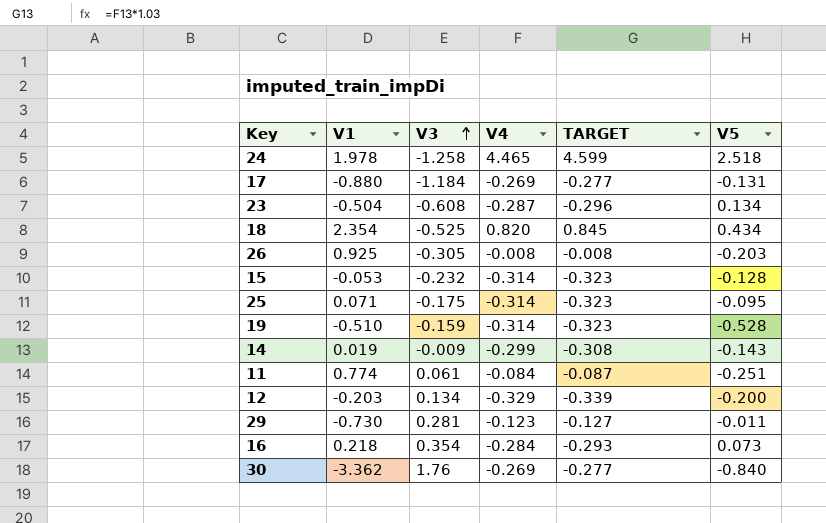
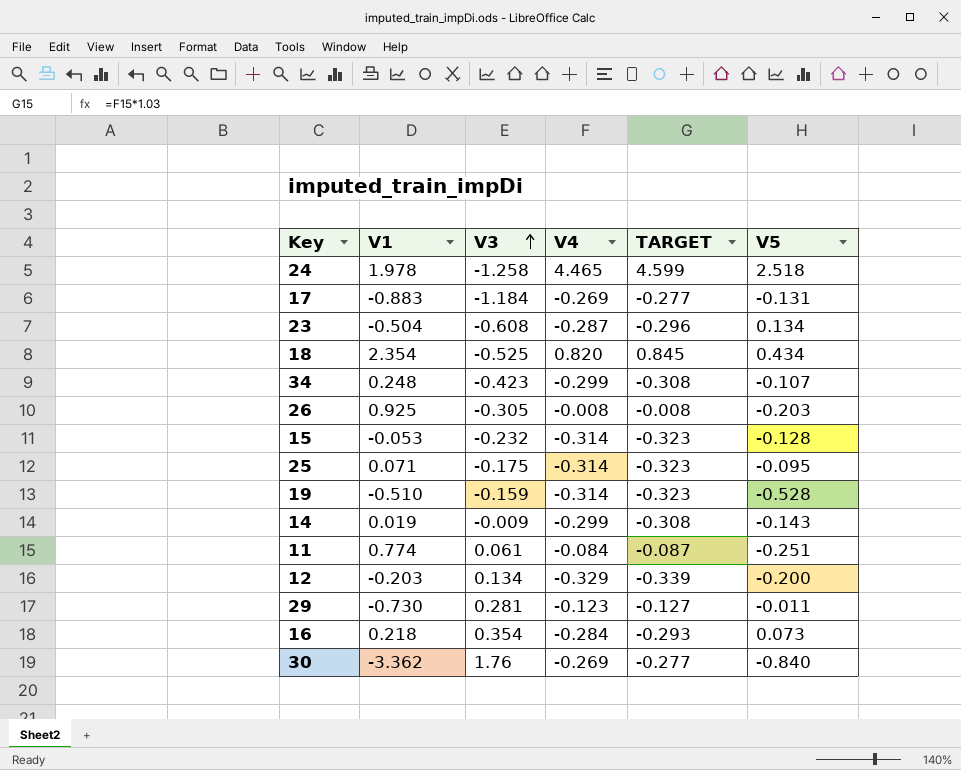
17 | V1: -0.880 -> -0.883
row 34: none -> 0.248 | -0.423 | -0.299 | -0.308 | -0.107

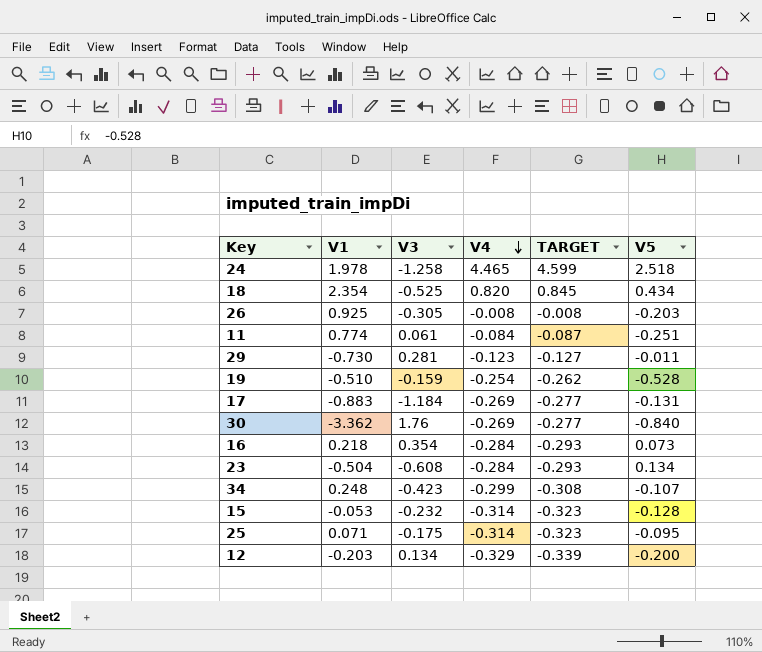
row order: V3 ascending -> V4 descending
row 14: 0.019 | -0.009 | -0.299 | -0.308 | -0.143 -> none
19 | V4: -0.314 -> -0.254
19 | TARGET: -0.323 -> -0.262
23 | V4: -0.287 -> -0.284
23 | TARGET: -0.296 -> -0.293

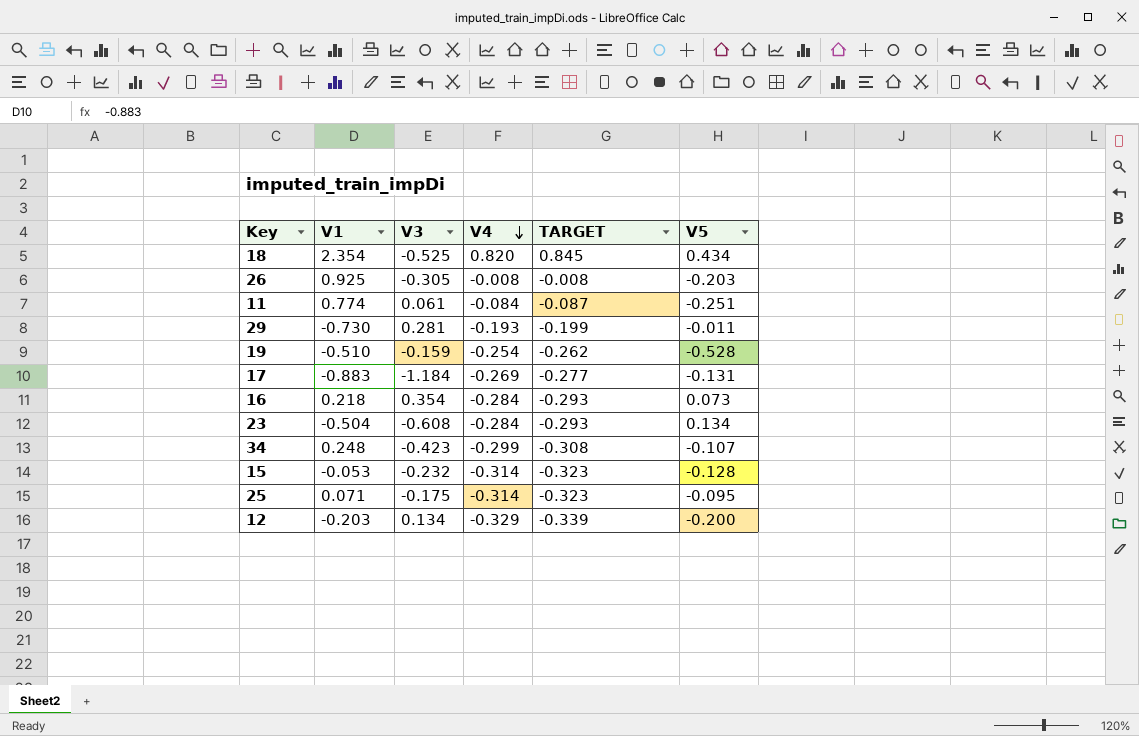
row 24: 1.978 | -1.258 | 4.465 | 4.599 | 2.518 -> none
row 30: -3.362 | 1.76 | -0.269 | -0.277 | -0.840 -> none
29 | V4: -0.123 -> -0.193
29 | TARGET: -0.127 -> -0.199

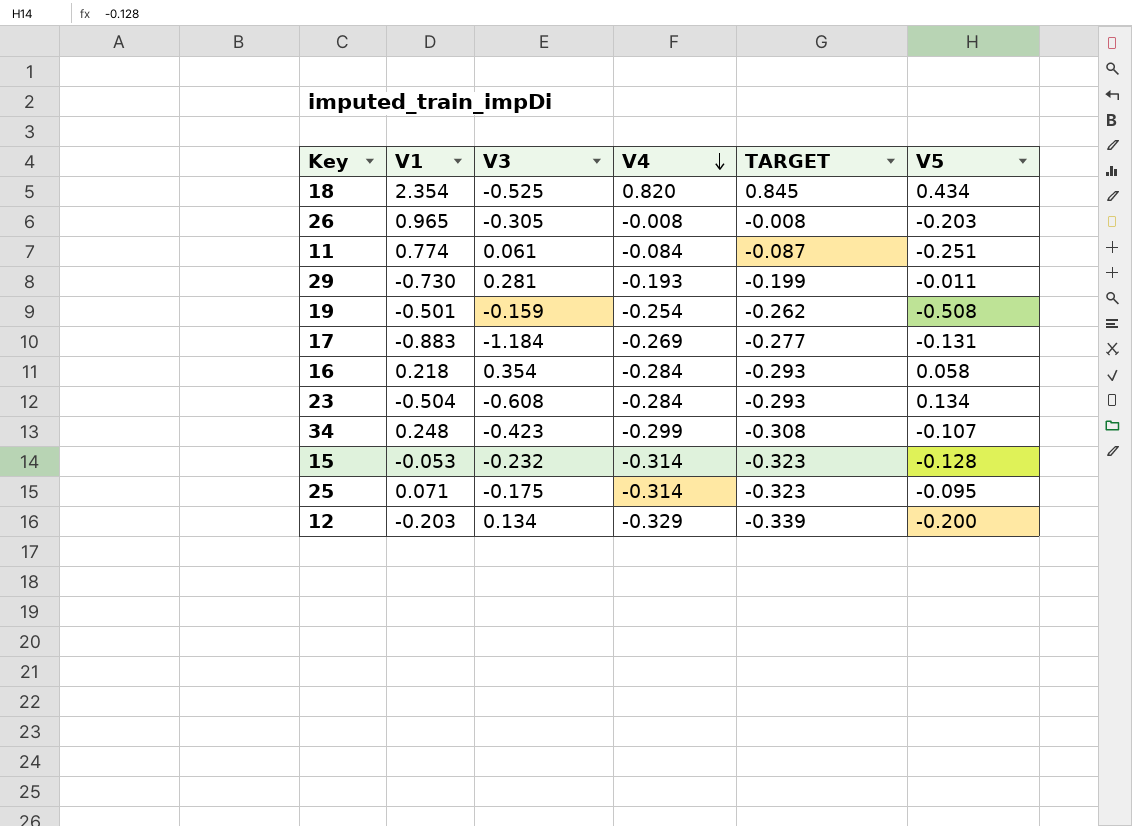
26 | V1: 0.925 -> 0.965
19 | V1: -0.510 -> -0.501
19 | V5: -0.528 -> -0.508
16 | V5: 0.073 -> 0.058

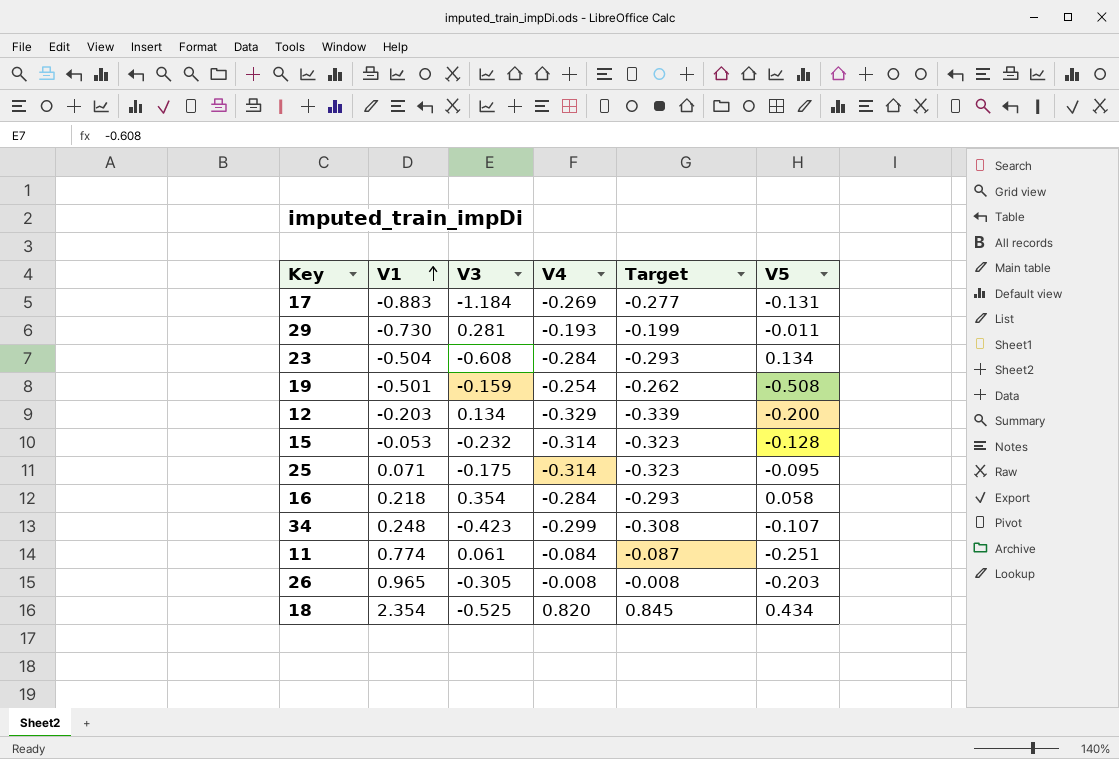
row order: V4 descending -> V1 ascending
column name: TARGET -> Target

